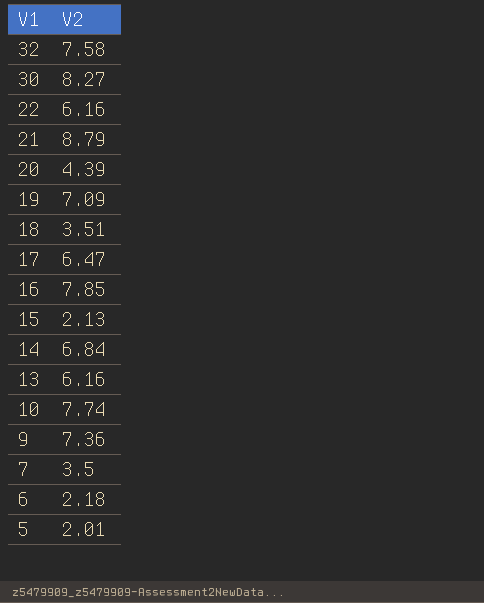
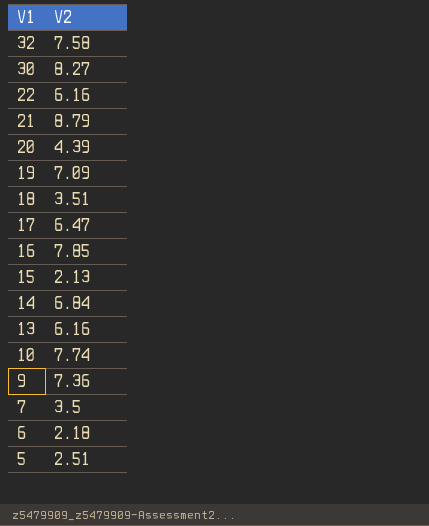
5 | V2: 2.01 -> 2.51

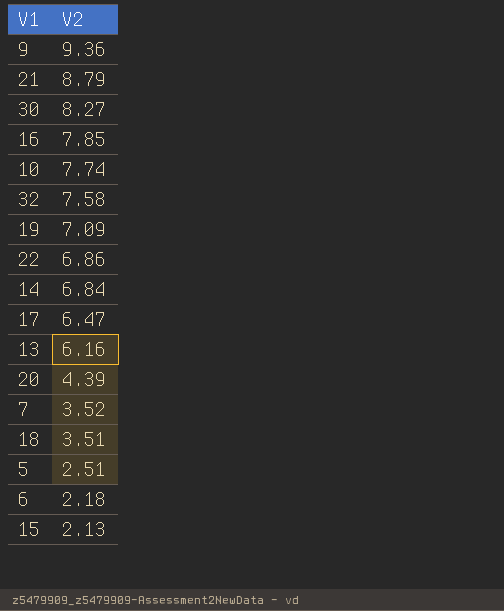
row order: V1 descending -> V2 descending
9 | V2: 7.36 -> 9.36
22 | V2: 6.16 -> 6.86
7 | V2: 3.5 -> 3.52

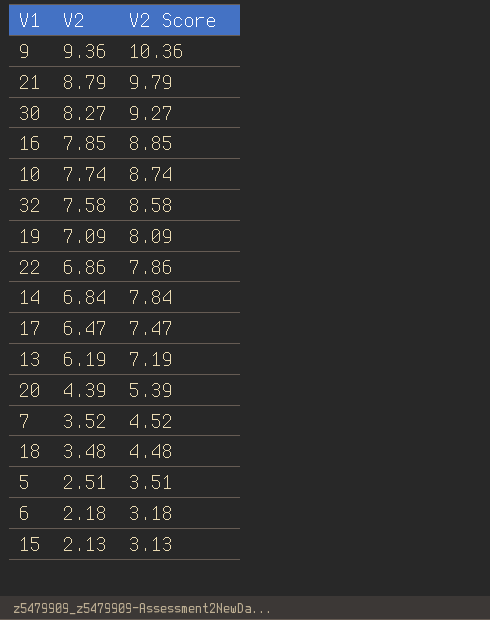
column V2 Score | formula: none -> [V2] + 1
13 | V2: 6.16 -> 6.19
18 | V2: 3.51 -> 3.48

